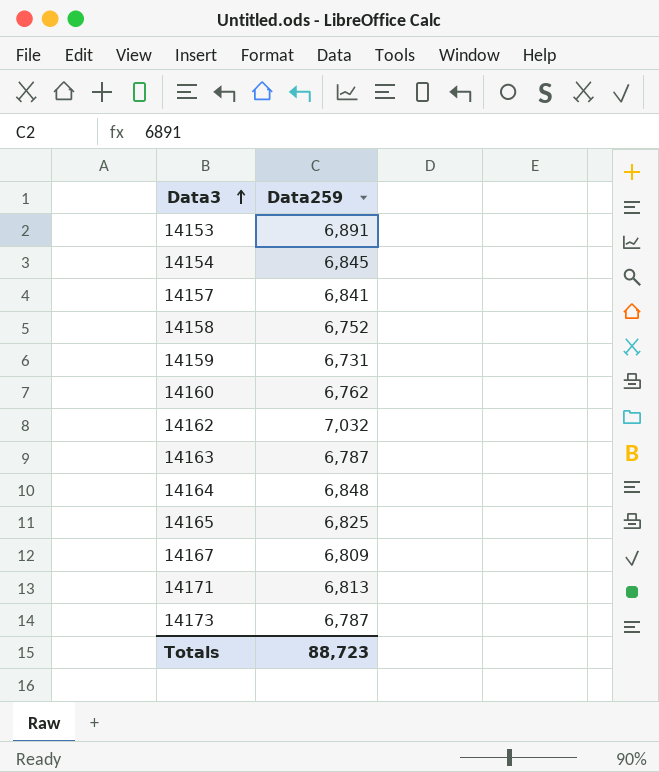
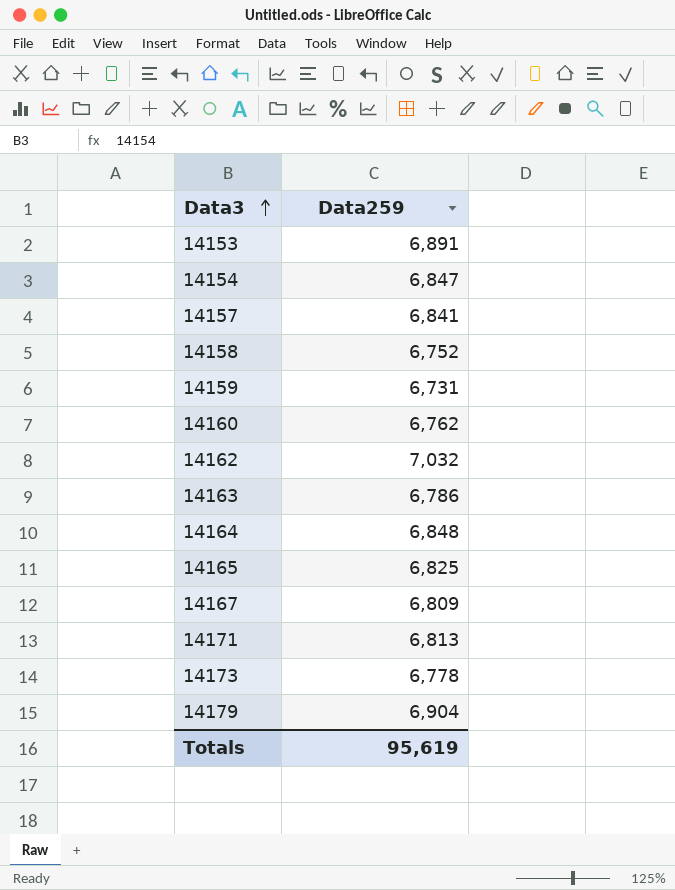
14154 | Data259: 6,845 -> 6,847
14163 | Data259: 6,787 -> 6,786
14173 | Data259: 6,787 -> 6,778
row 14179: none -> 6,904
Totals | Data259: 88,723 -> 95,619

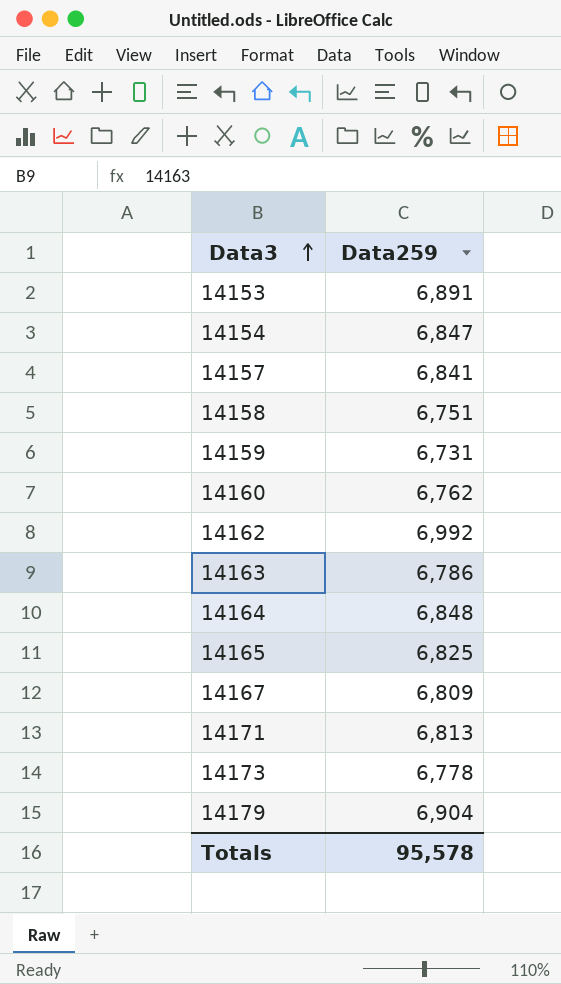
14158 | Data259: 6,752 -> 6,751
14162 | Data259: 7,032 -> 6,992
Totals | Data259: 95,619 -> 95,578

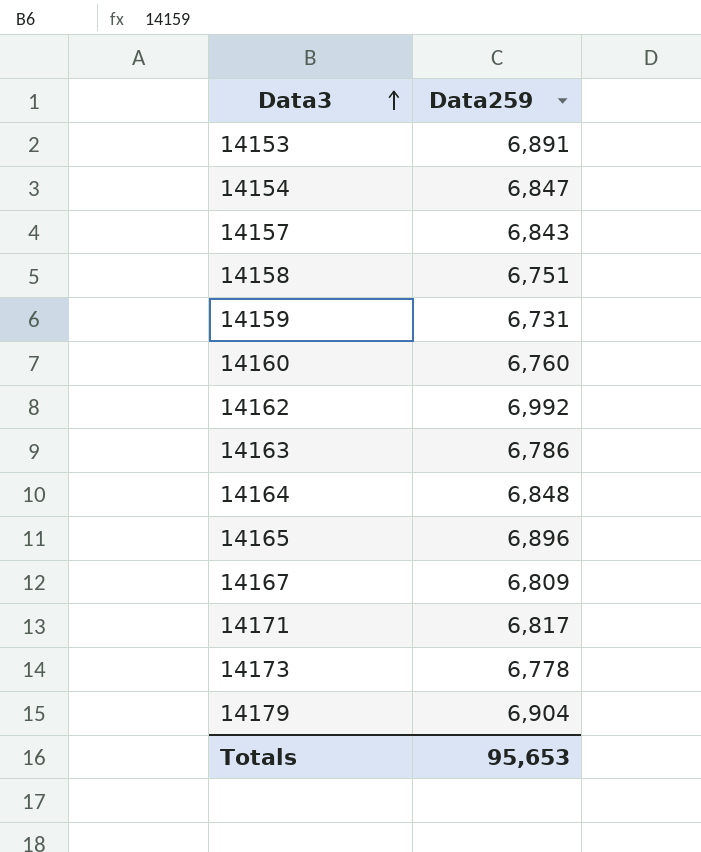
14157 | Data259: 6,841 -> 6,843
14160 | Data259: 6,762 -> 6,760
14165 | Data259: 6,825 -> 6,896
14171 | Data259: 6,813 -> 6,817
Totals | Data259: 95,578 -> 95,653

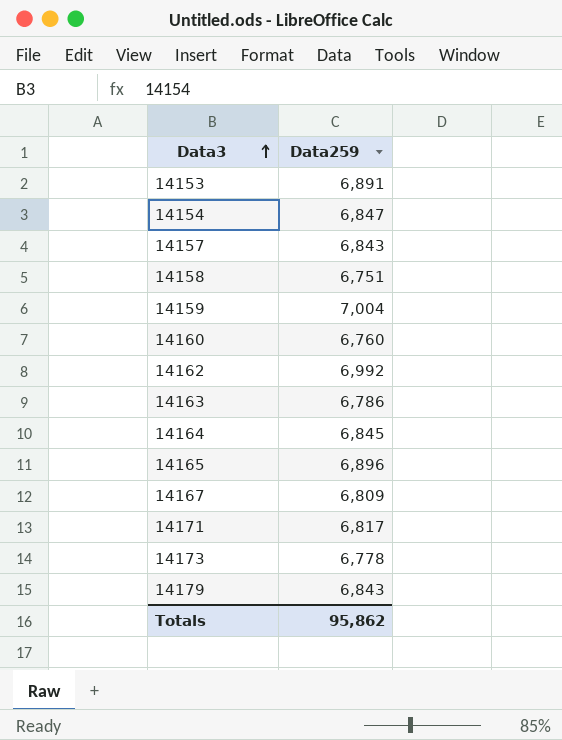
14159 | Data259: 6,731 -> 7,004
14164 | Data259: 6,848 -> 6,845
14179 | Data259: 6,904 -> 6,843
Totals | Data259: 95,653 -> 95,862

